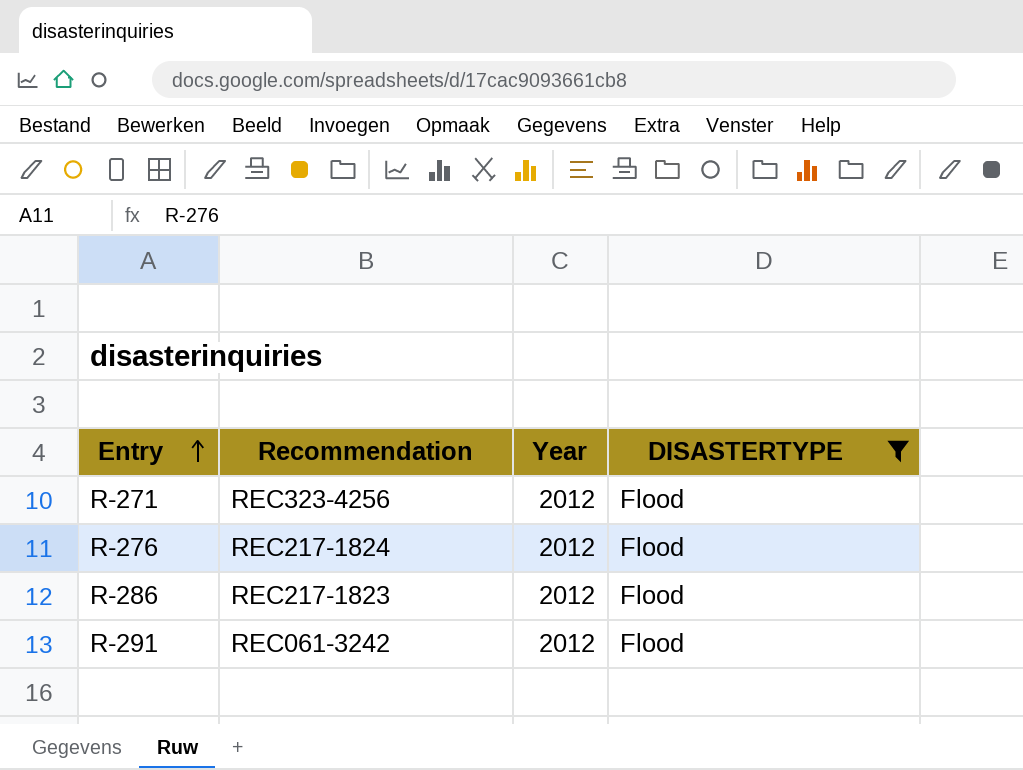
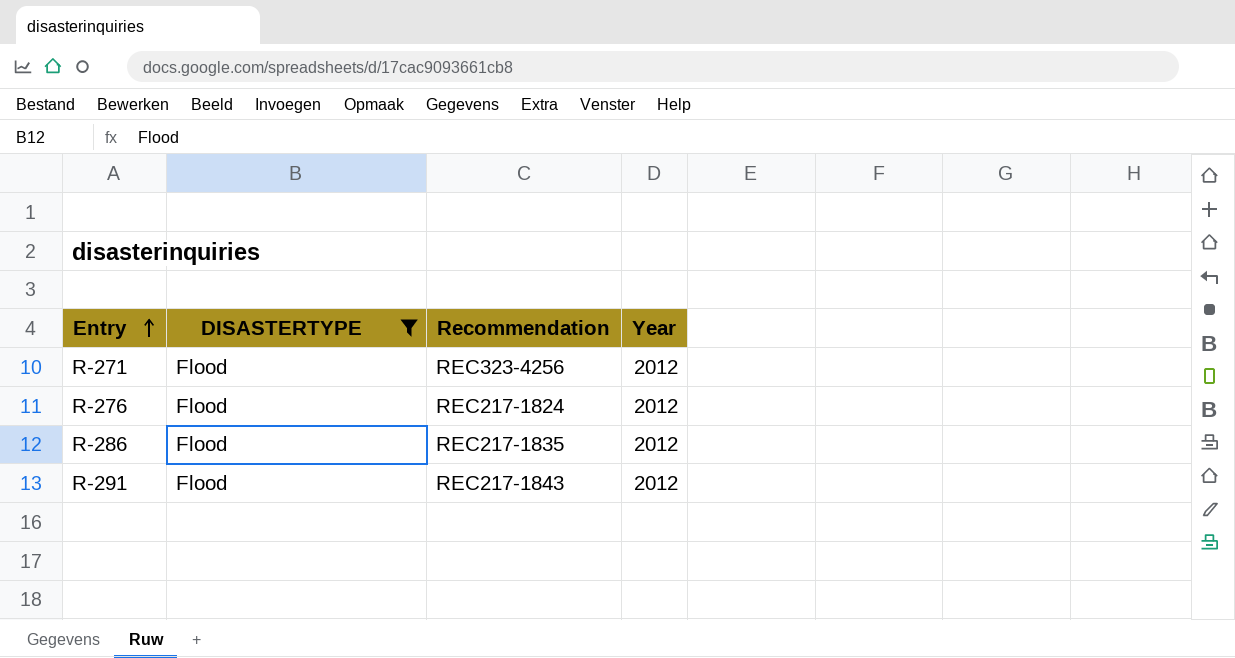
column DISASTERTYPE | position: 4 -> 2
R-286 | Recommendation: REC217-1823 -> REC217-1835
R-291 | Recommendation: REC061-3242 -> REC217-1843

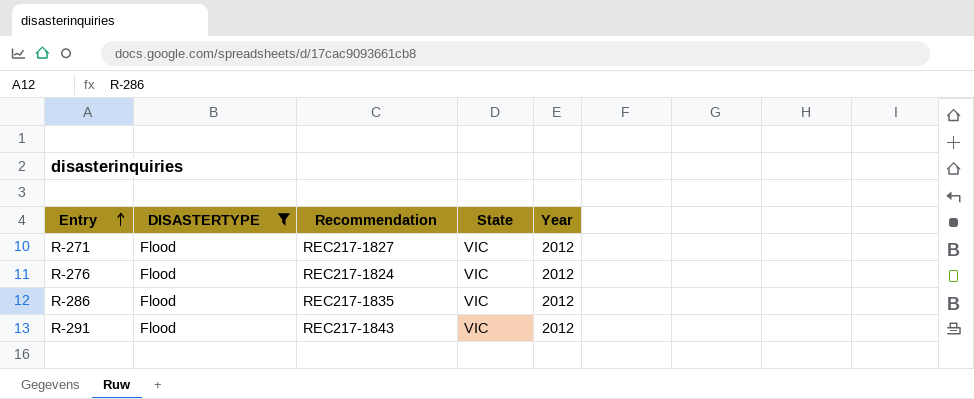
column State | position: none -> 4
R-271 | Recommendation: REC323-4256 -> REC217-1827

